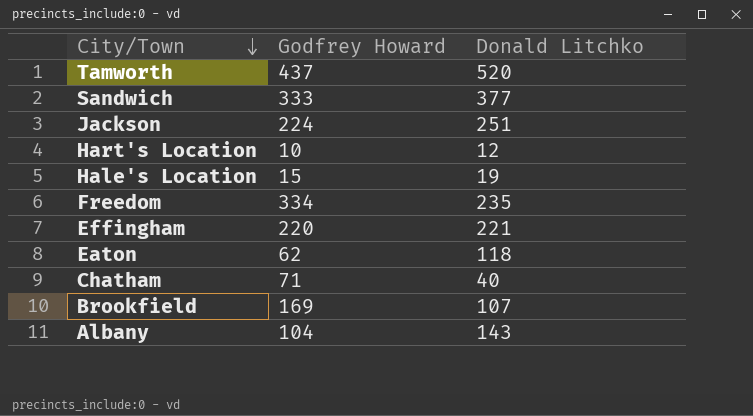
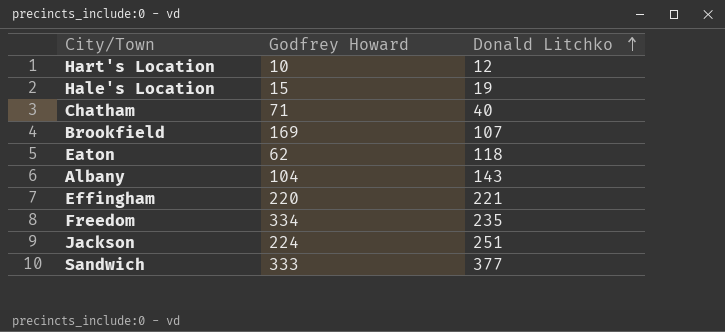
row order: City/Town descending -> Donald Litchko ascending
row Tamworth: 437 | 520 -> none

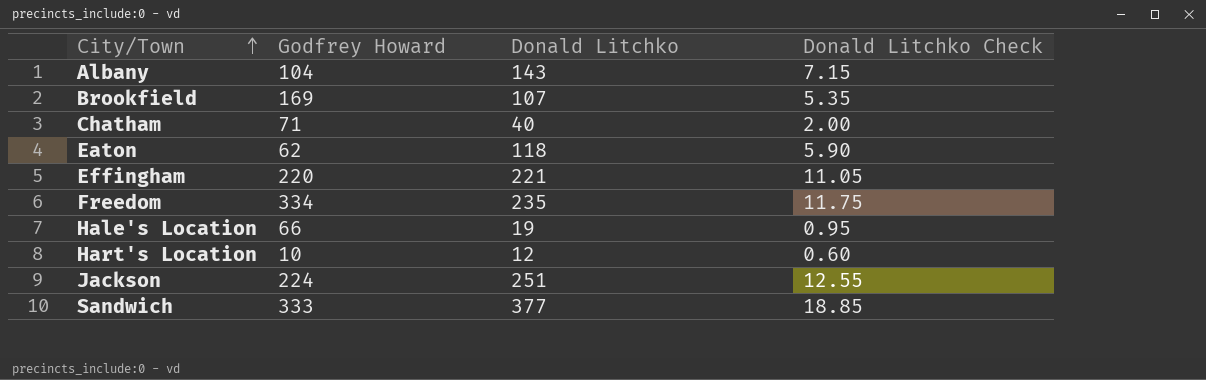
row order: Donald Litchko ascending -> City/Town ascending
column Donald Litchko Check | formula: none -> [Donald Litchko] * 0.05
Hale's Location | Godfrey Howard: 15 -> 66

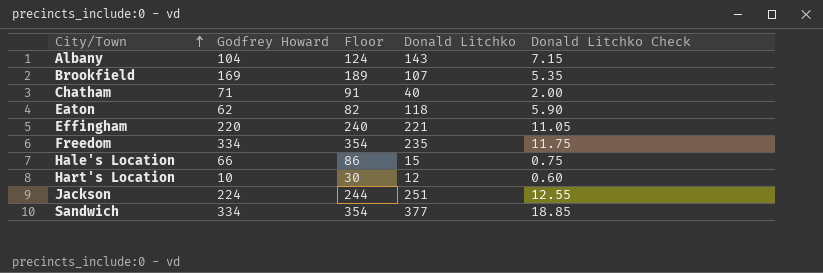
column Floor | formula: none -> [Godfrey Howard] + 20
Hale's Location | Donald Litchko: 19 -> 15
Hale's Location | Donald Litchko Check: 0.95 -> 0.75
Sandwich | Godfrey Howard: 333 -> 334

